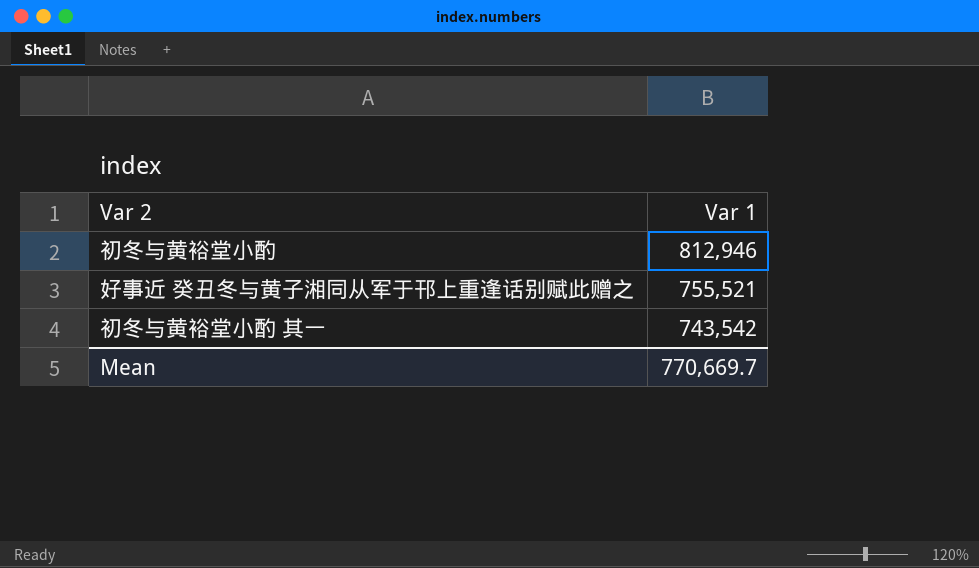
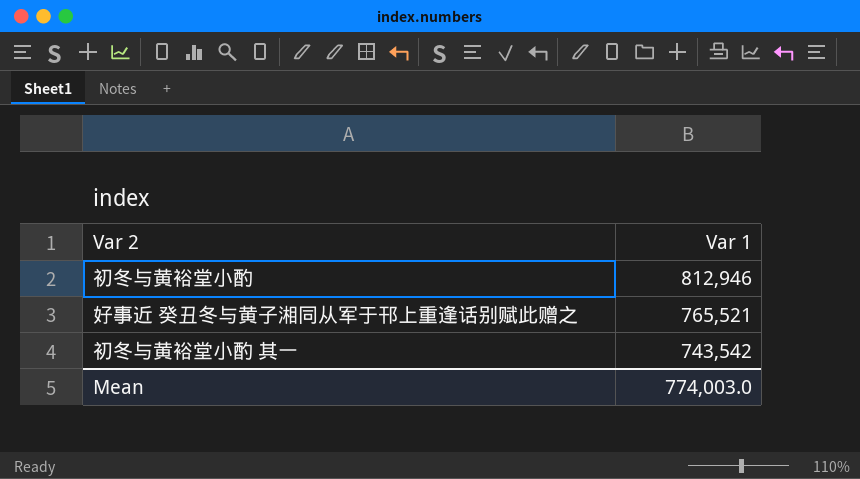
好事近 癸丑冬与黄子湘同从军于邗上重逢话别赋此赠之 | Var 1: 755,521 -> 765,521
Mean | Var 1: 770,669.7 -> 774,003.0

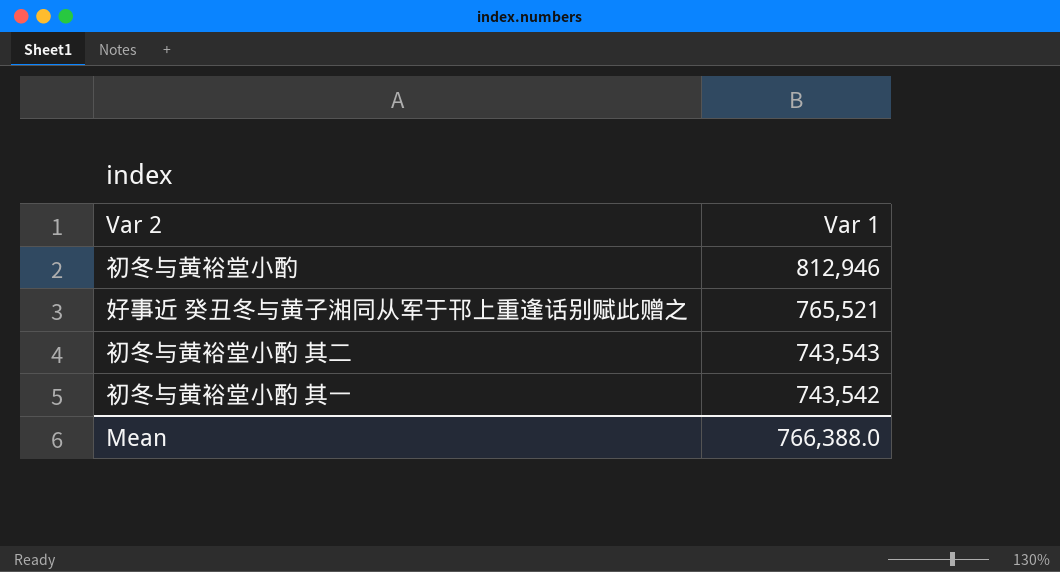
row 初冬与黄裕堂小酌 其二: none -> 743,543
Mean | Var 1: 774,003.0 -> 766,388.0

